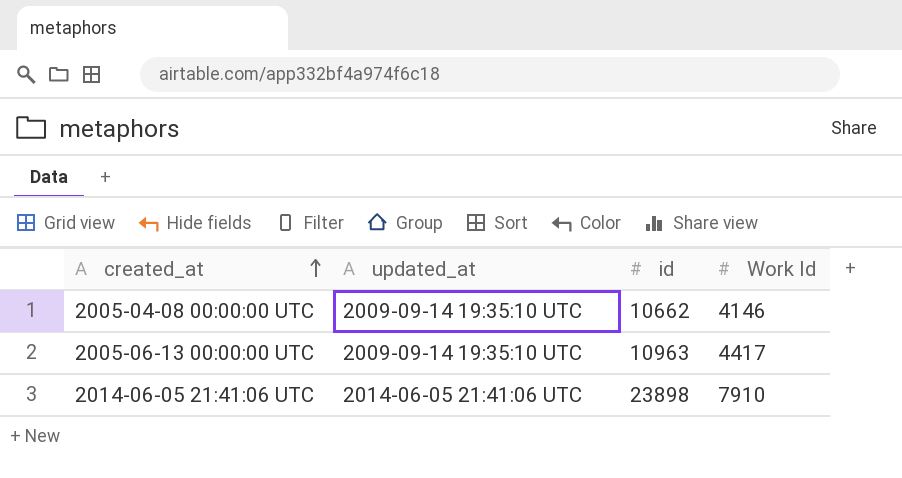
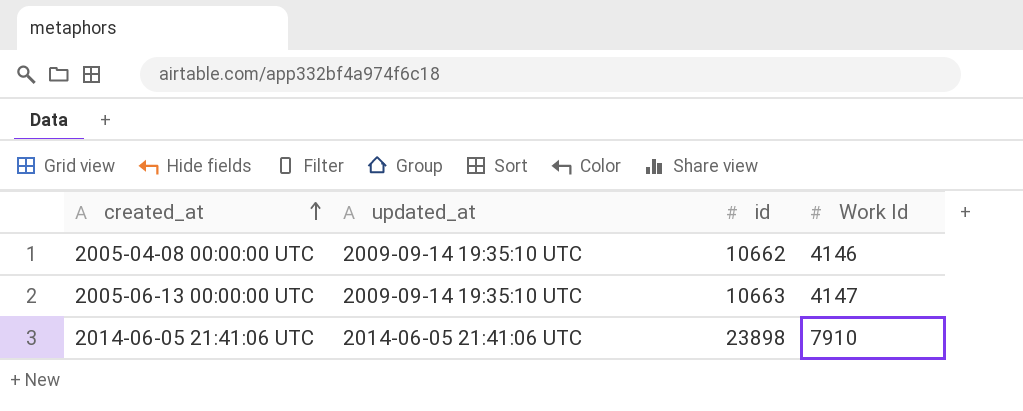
2005-06-13 00:00:00 UTC | id: 10963 -> 10663
2005-06-13 00:00:00 UTC | Work Id: 4417 -> 4147

